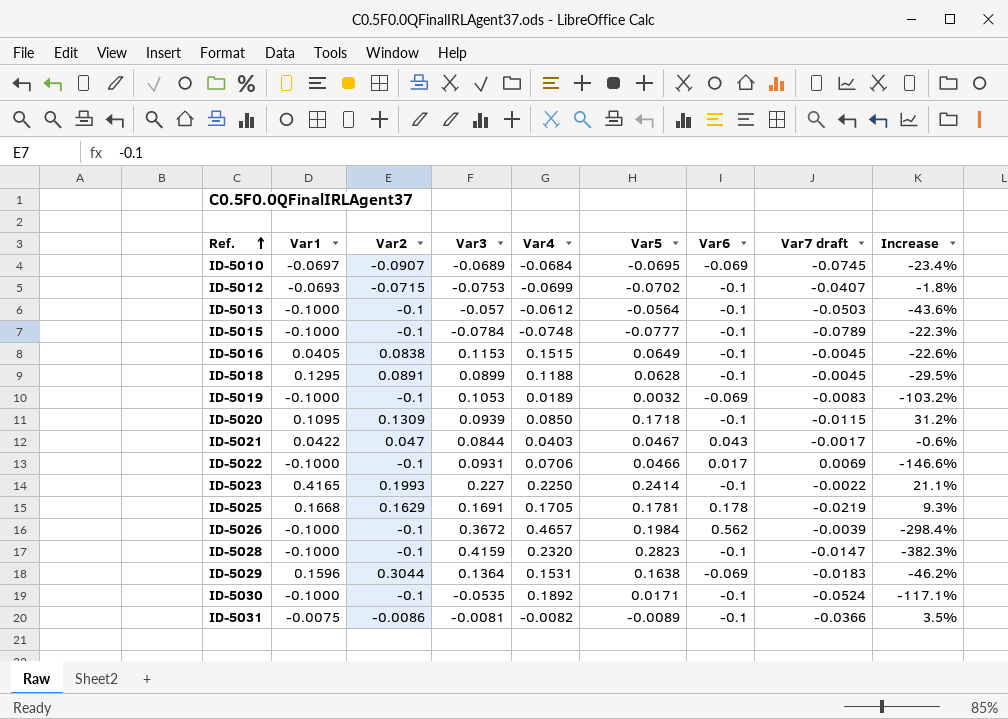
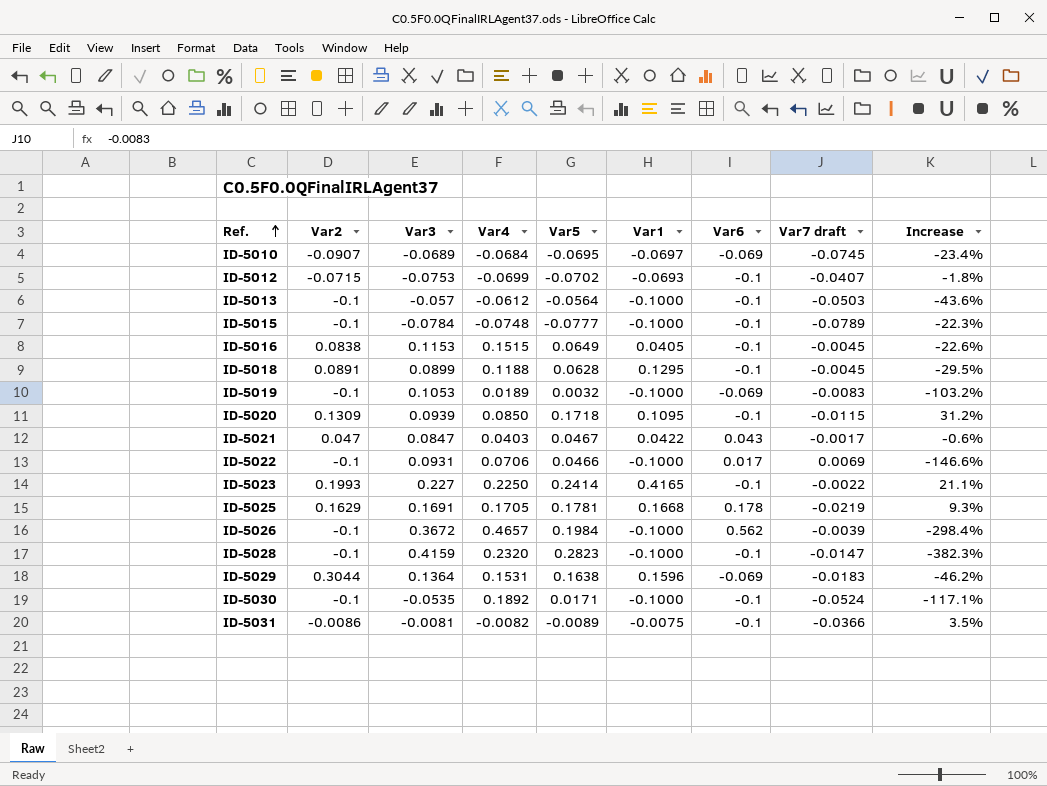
column Var1 | position: 2 -> 6
ID-5021 | Var3: 0.0844 -> 0.0847

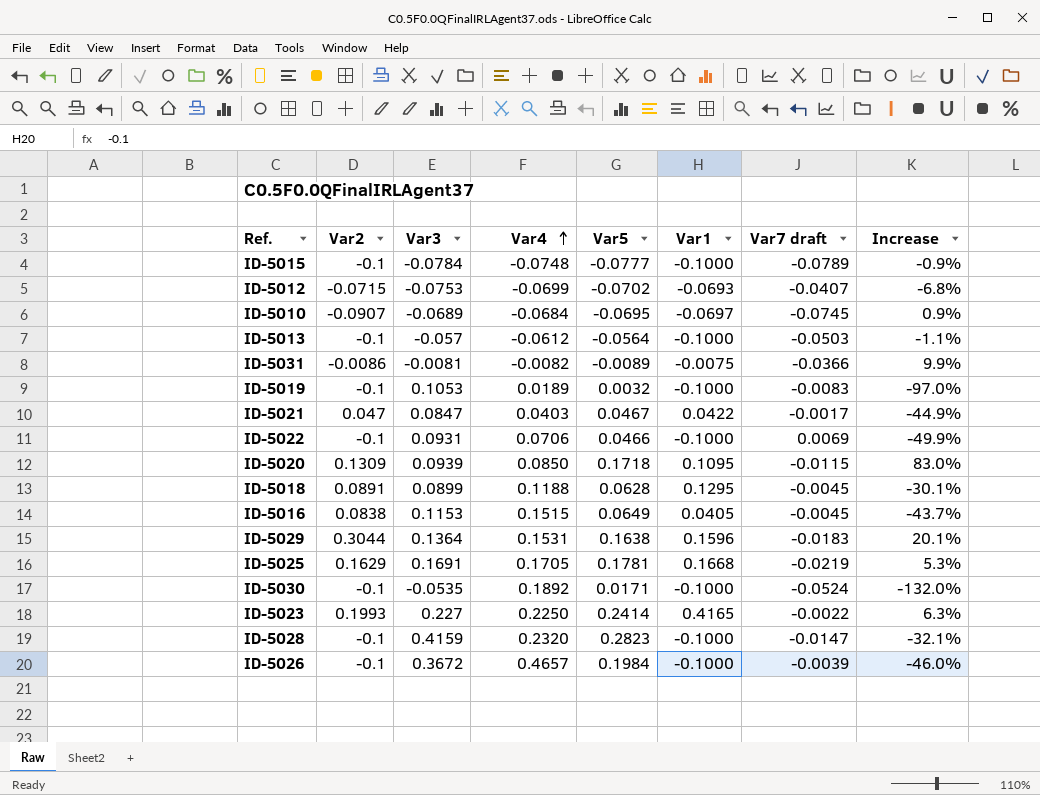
row order: Ref. ascending -> Var4 ascending
column Var6 | position: 7 -> none
column Increase | formula: ([Var5] - [Var2]) / [Var2] -> ([Var5] - [Var3]) / [Var3]

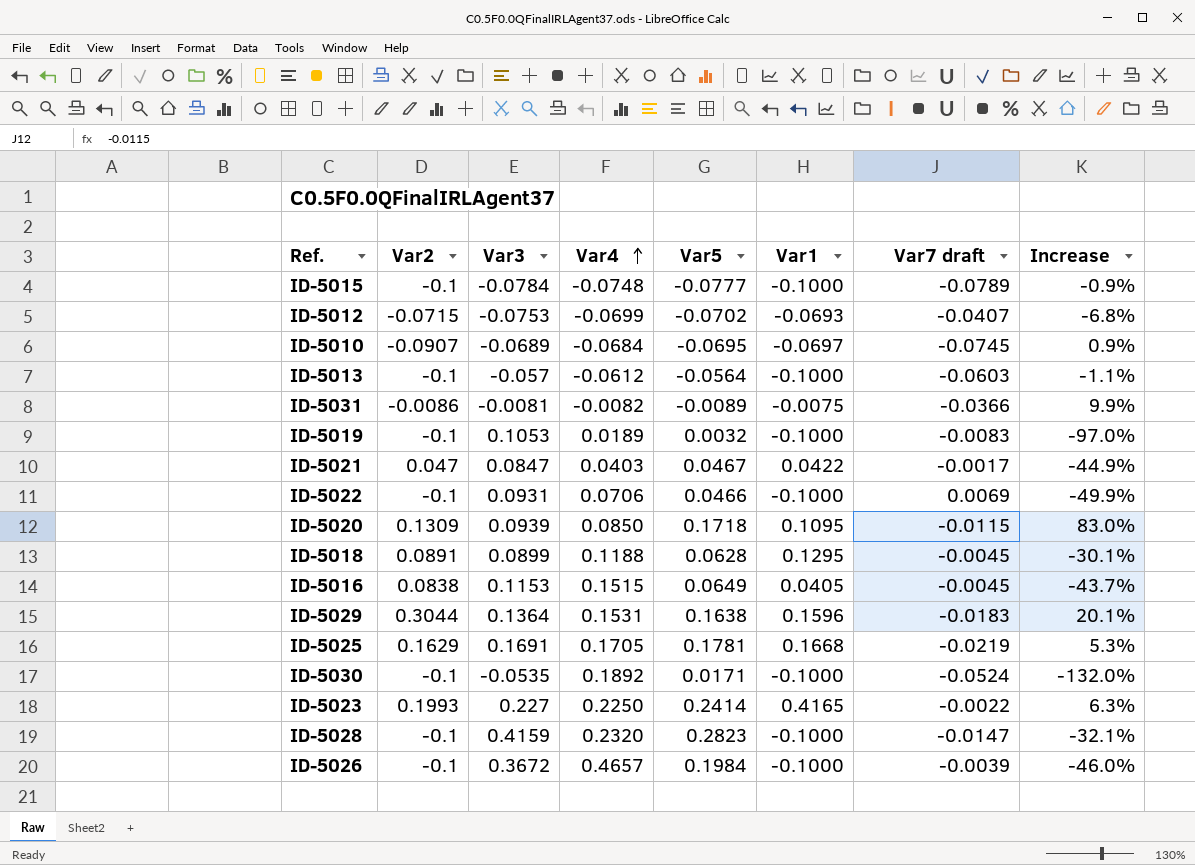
ID-5013 | Var7 draft: -0.0503 -> -0.0603

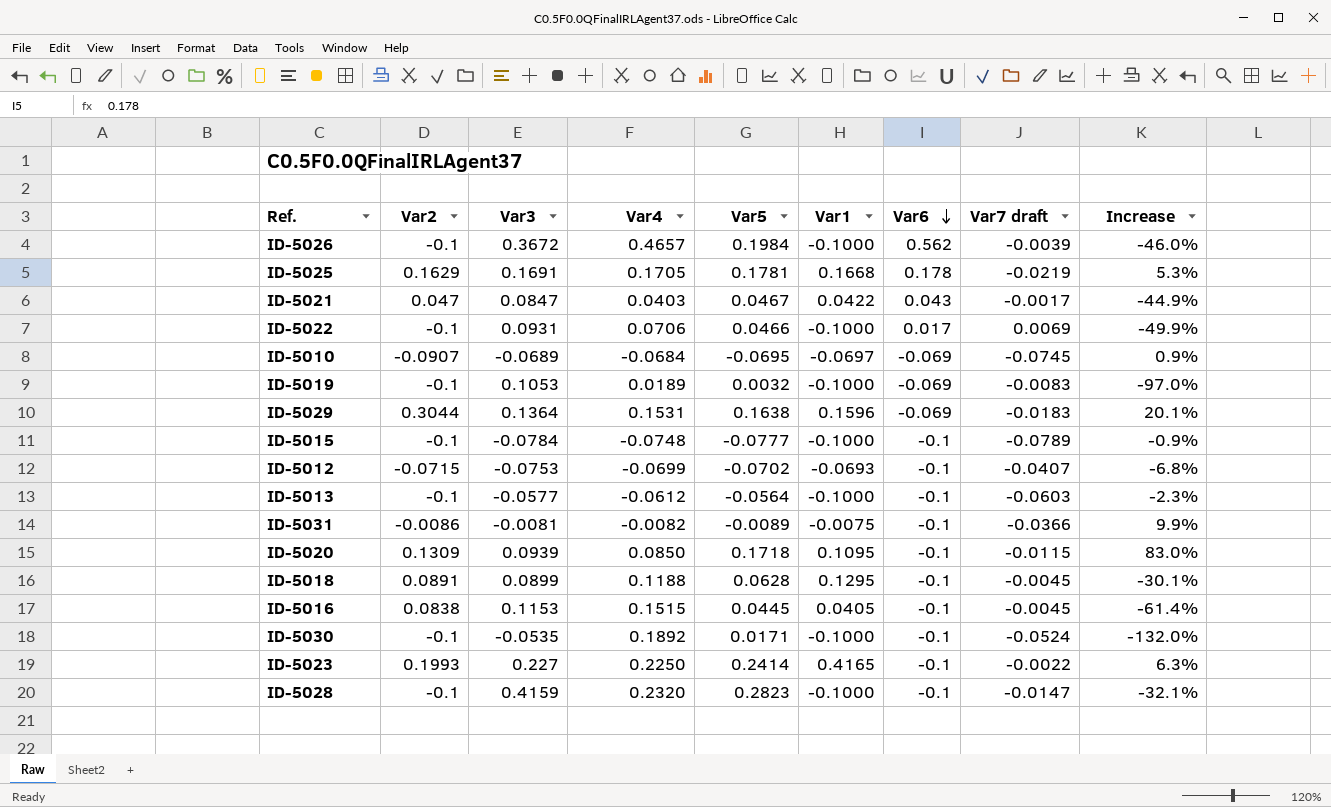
row order: Var4 ascending -> Var6 descending
column Var6 | position: none -> 7
ID-5013 | Var3: -0.057 -> -0.0577
ID-5013 | Increase: -1.1% -> -2.3%
ID-5016 | Var5: 0.0649 -> 0.0445
ID-5016 | Increase: -43.7% -> -61.4%

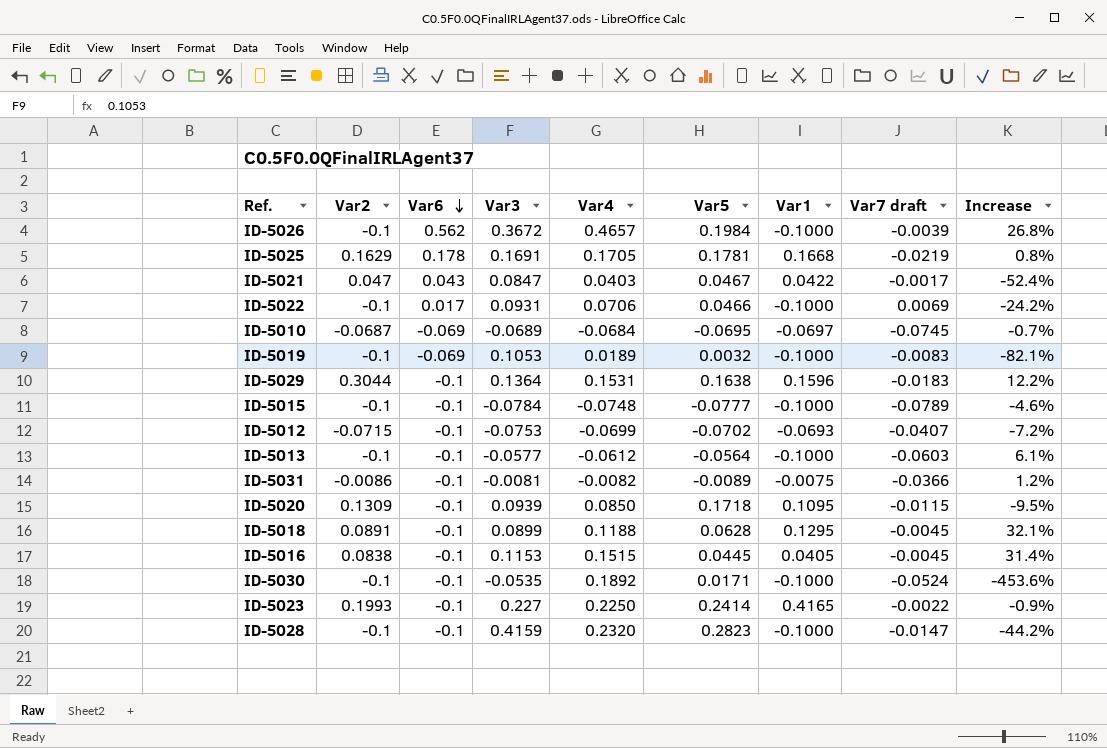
column Var6 | position: 7 -> 3
column Increase | formula: ([Var5] - [Var3]) / [Var3] -> ([Var4] - [Var3]) / [Var3]
ID-5010 | Var2: -0.0907 -> -0.0687
ID-5029 | Var6: -0.069 -> -0.1

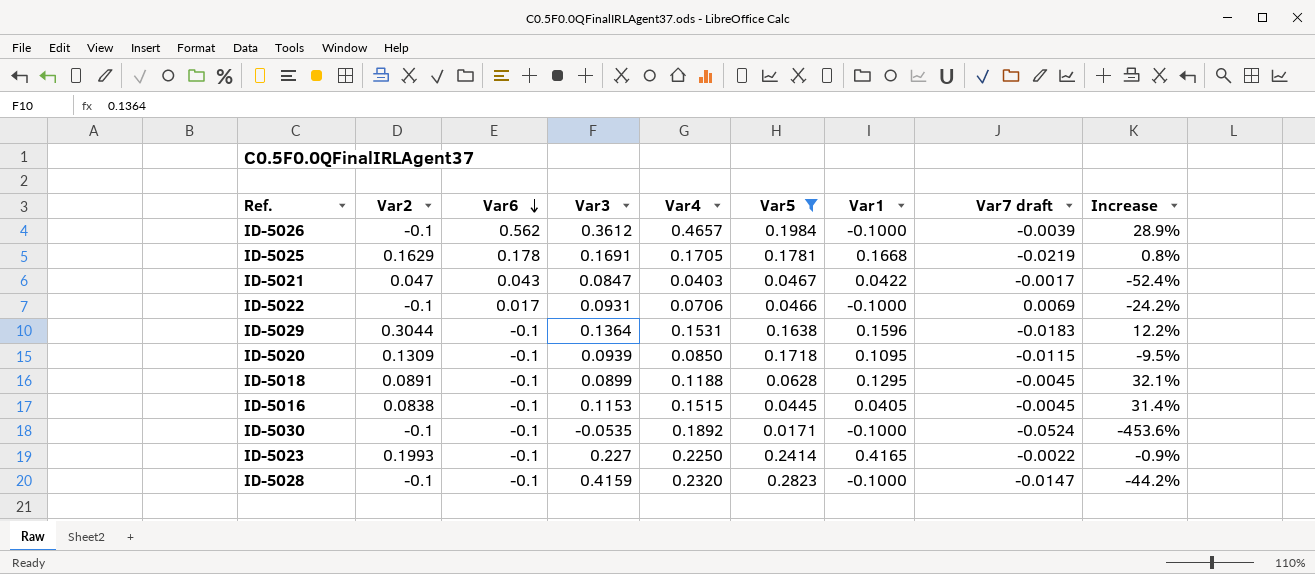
filter: none -> Var5 >= 0.0171
ID-5026 | Var3: 0.3672 -> 0.3612
ID-5026 | Increase: 26.8% -> 28.9%

